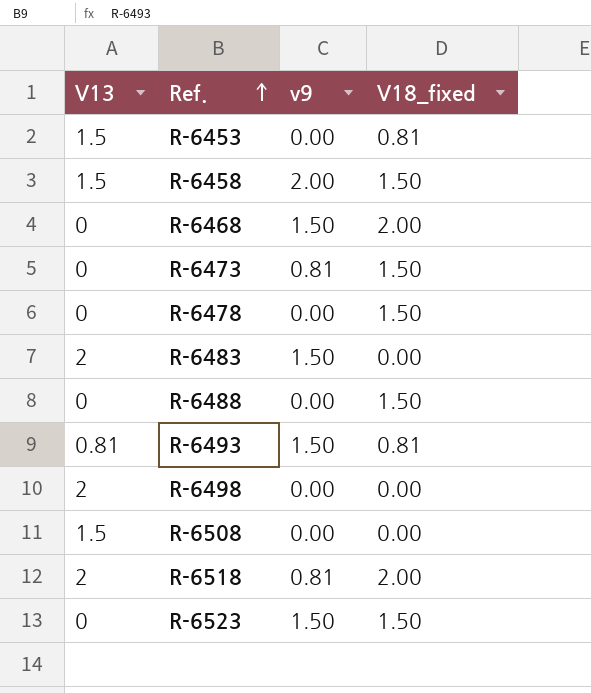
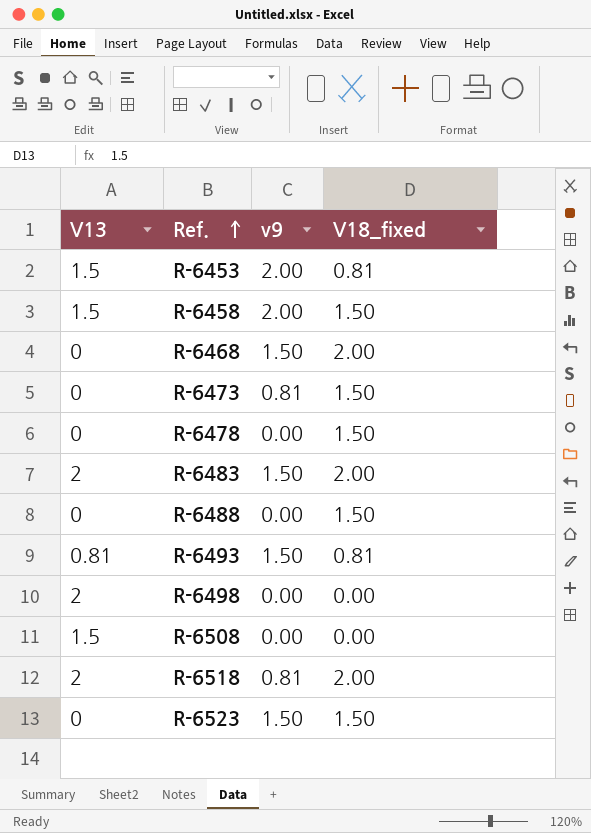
R-6453 | v9: 0.00 -> 2.00
R-6483 | V18_fixed: 0.00 -> 2.00

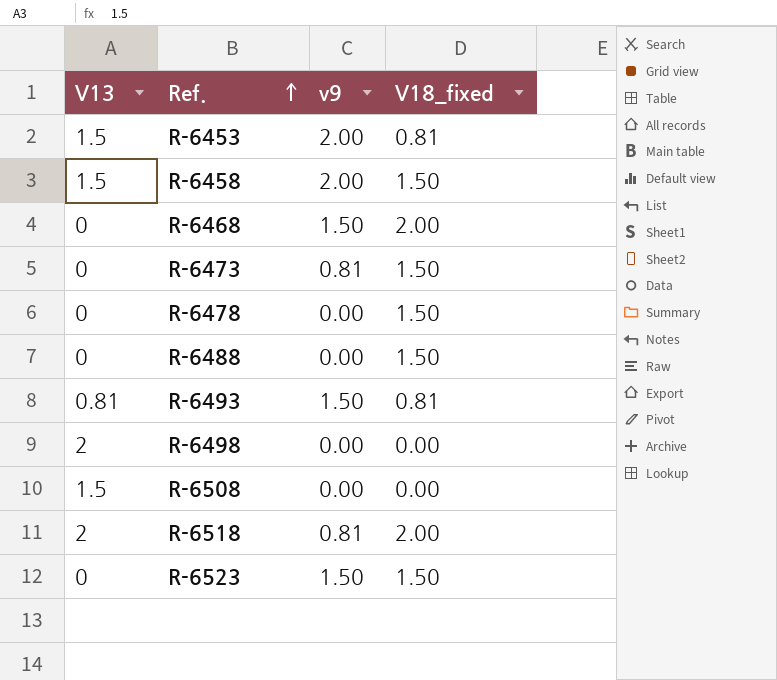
row R-6483: 2 | 1.50 | 2.00 -> none

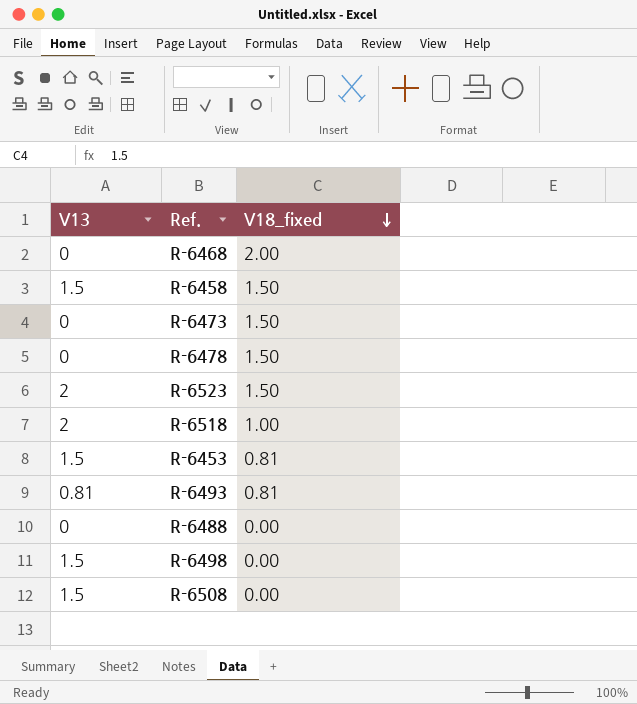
row order: Ref. ascending -> V18_fixed descending
column v9 | position: 3 -> none
R-6523 | V13: 0 -> 2
R-6518 | V18_fixed: 2.00 -> 1.00
R-6488 | V18_fixed: 1.50 -> 0.00
R-6498 | V13: 2 -> 1.5

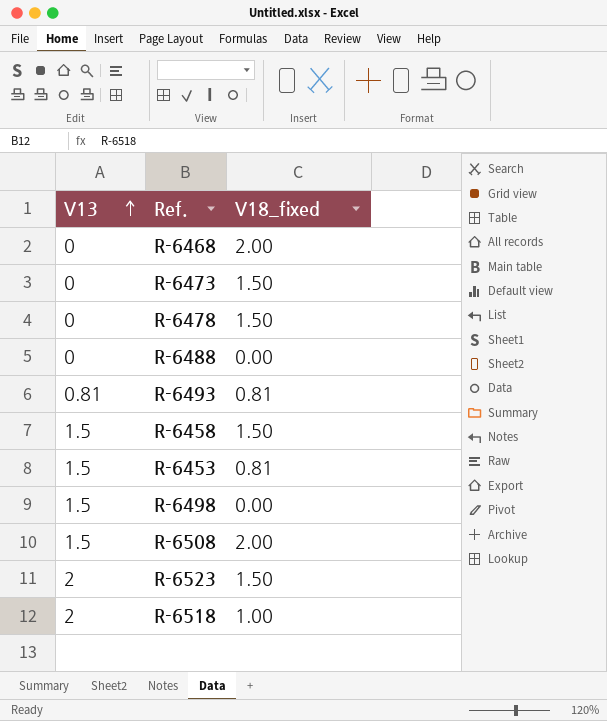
row order: V18_fixed descending -> V13 ascending
R-6508 | V18_fixed: 0.00 -> 2.00

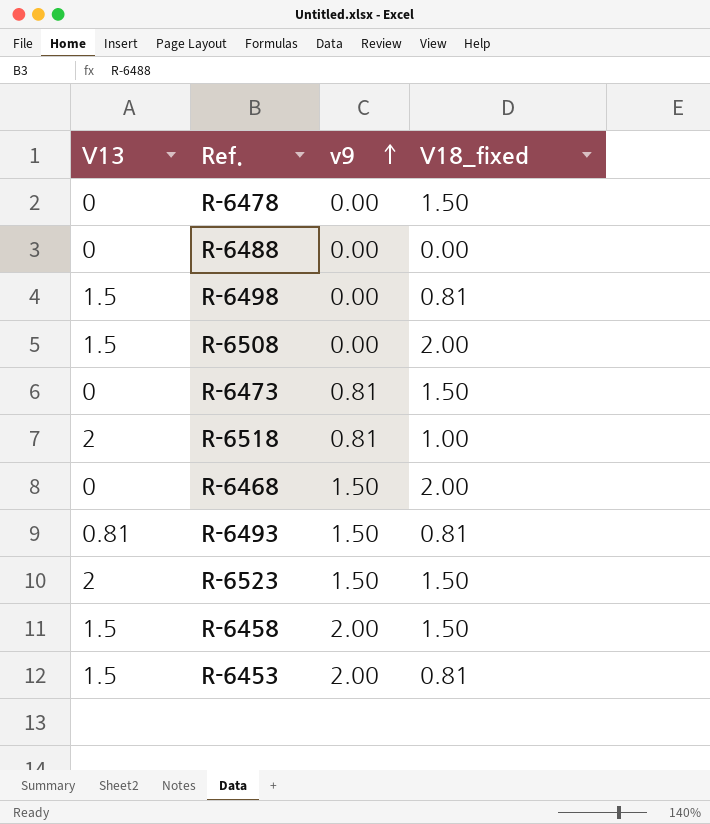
row order: V13 ascending -> v9 ascending
column v9 | position: none -> 3
R-6498 | V18_fixed: 0.00 -> 0.81

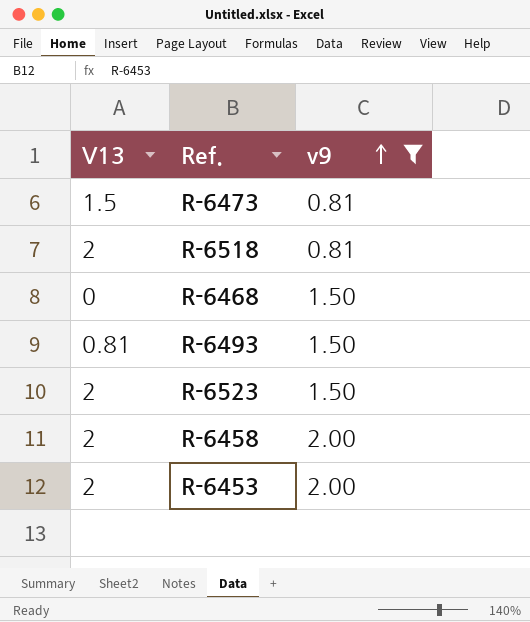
filter: none -> v9 != 0.00
column V18_fixed | position: 4 -> none
R-6473 | V13: 0 -> 1.5
R-6458 | V13: 1.5 -> 2
R-6453 | V13: 1.5 -> 2

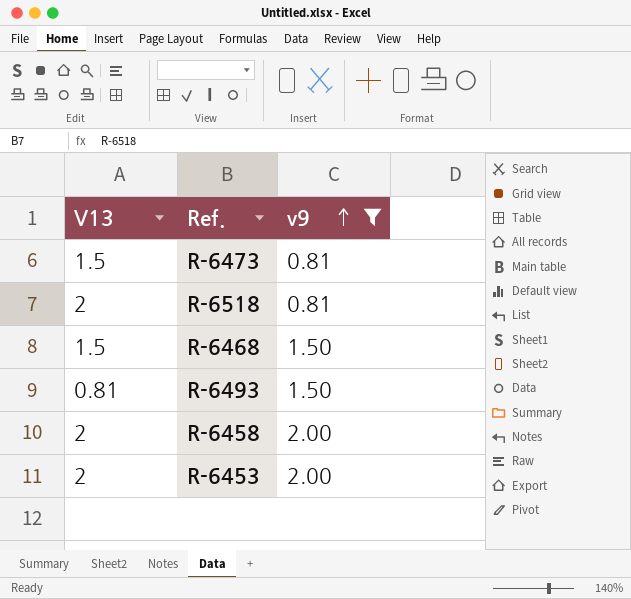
row R-6523: 2 | 1.50 -> none
R-6468 | V13: 0 -> 1.5

